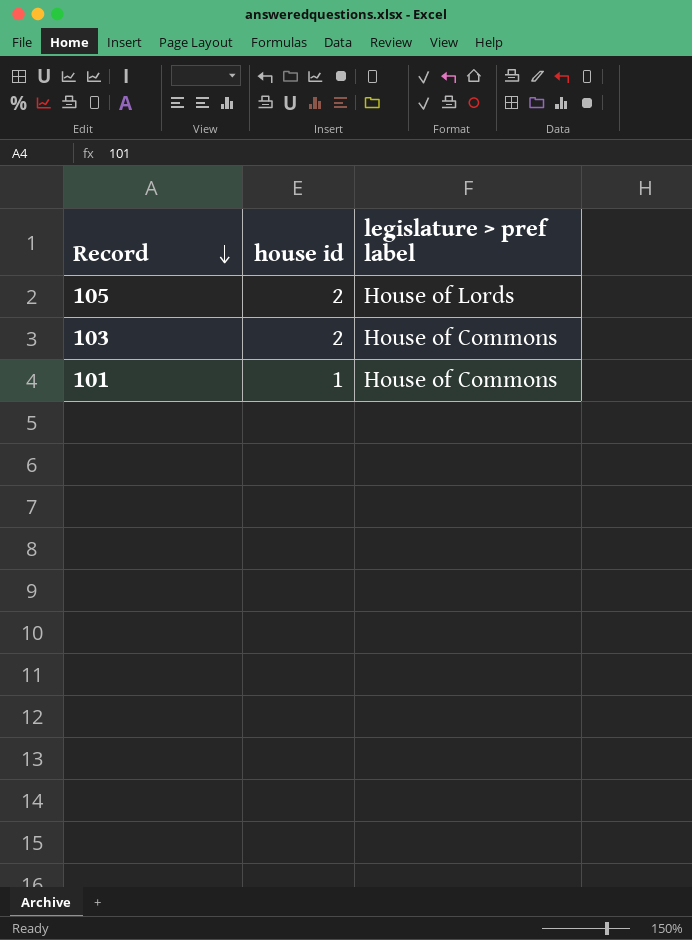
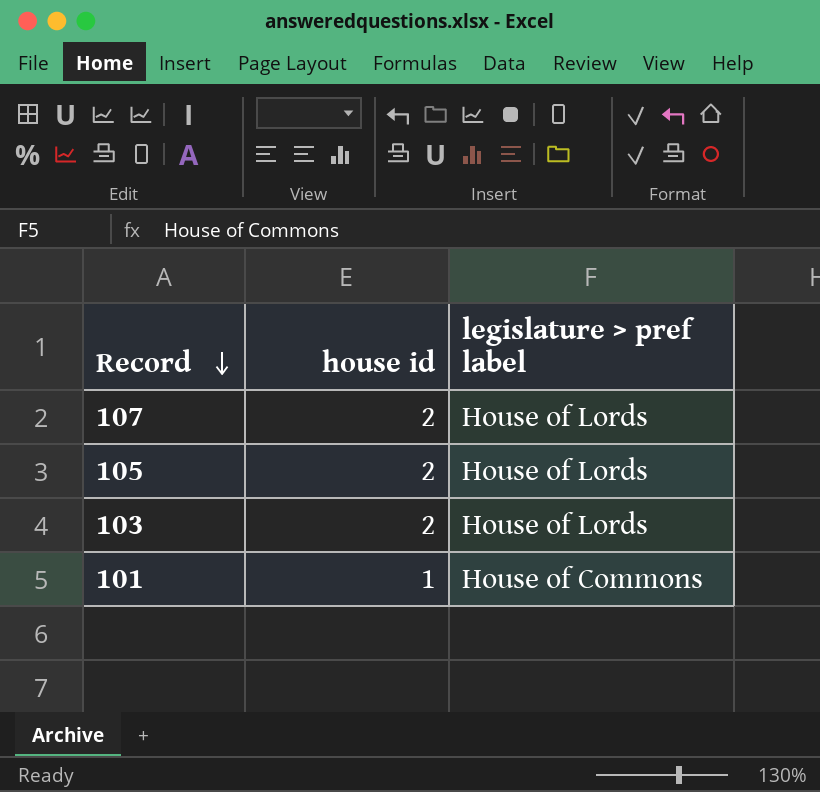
row 107: none -> 2 | House of Lords
103 | legislature > pref label: House of Commons -> House of Lords

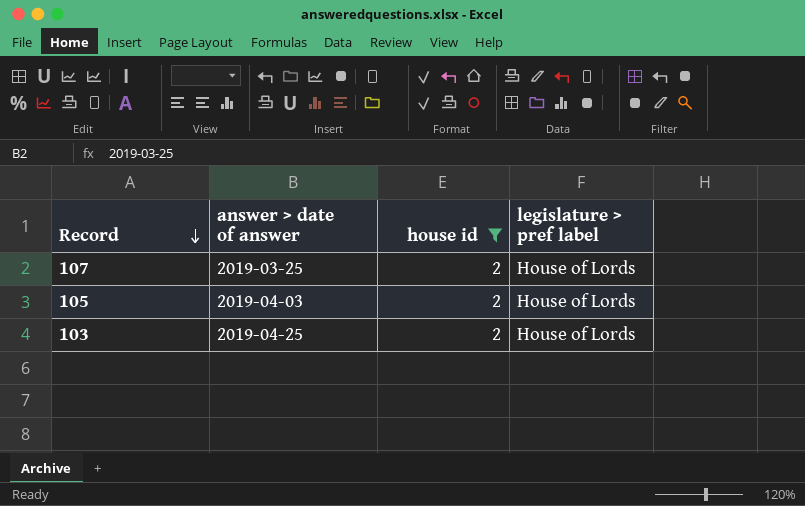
filter: none -> house id = 2
column answer > date of answer | position: none -> 2

